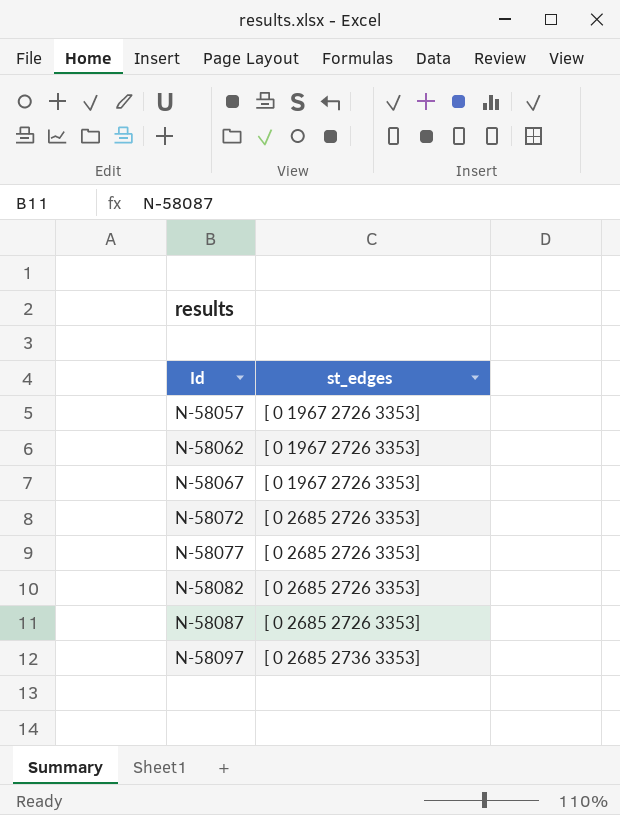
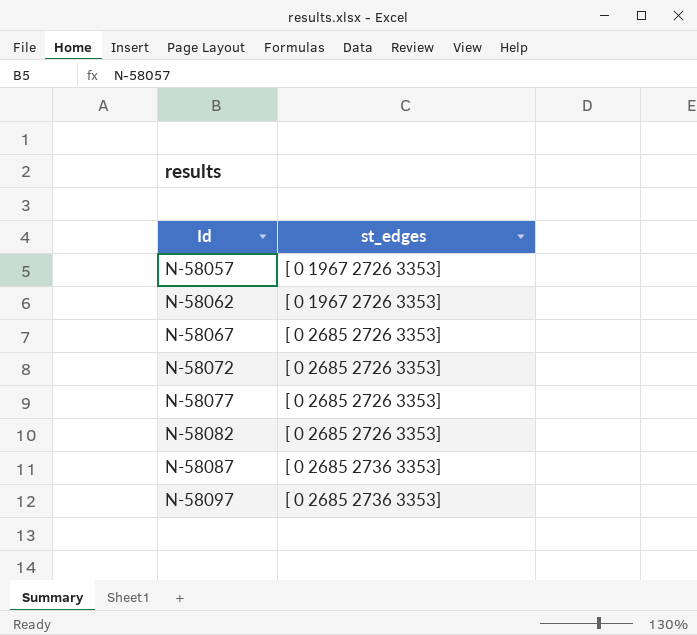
N-58067 | st_edges: [ 0 1967 2726 3353] -> [ 0 2685 2726 3353]
N-58087 | st_edges: [ 0 2685 2726 3353] -> [ 0 2685 2736 3353]

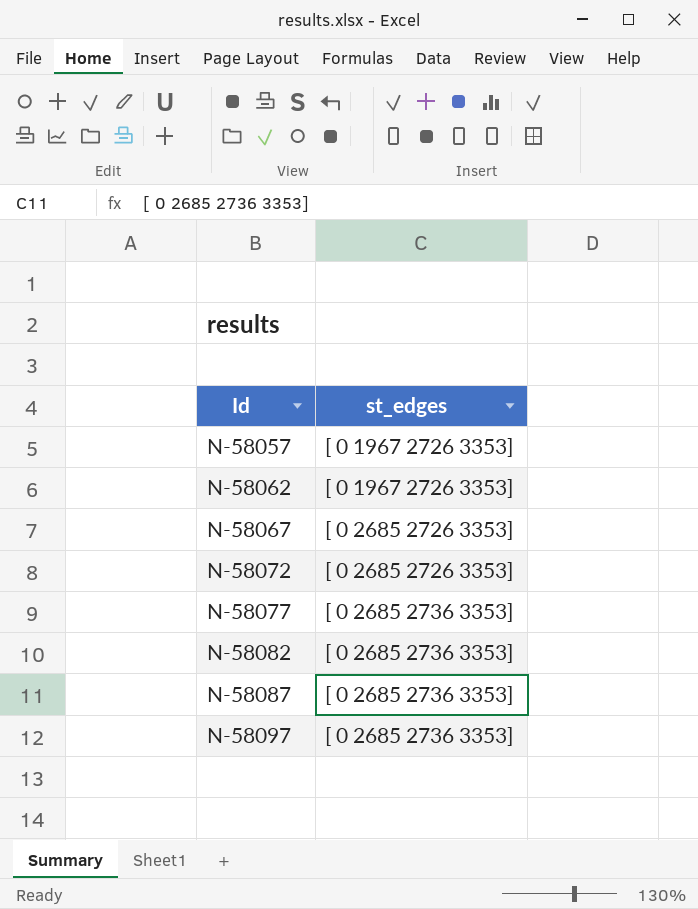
N-58077 | st_edges: [ 0 2685 2726 3353] -> [ 0 2685 2736 3353]
N-58082 | st_edges: [ 0 2685 2726 3353] -> [ 0 2685 2736 3353]

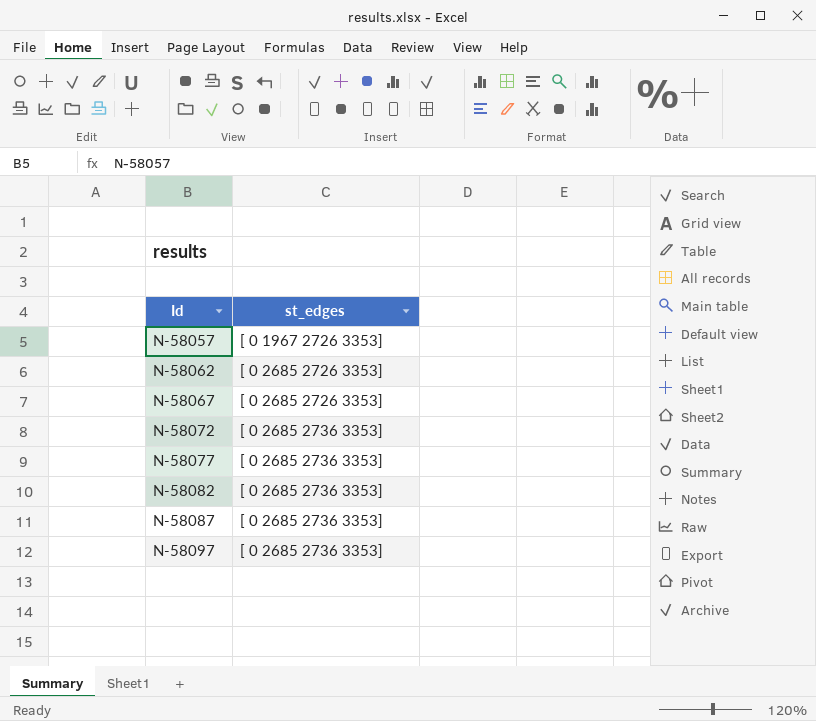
N-58062 | st_edges: [ 0 1967 2726 3353] -> [ 0 2685 2726 3353]
N-58072 | st_edges: [ 0 2685 2726 3353] -> [ 0 2685 2736 3353]

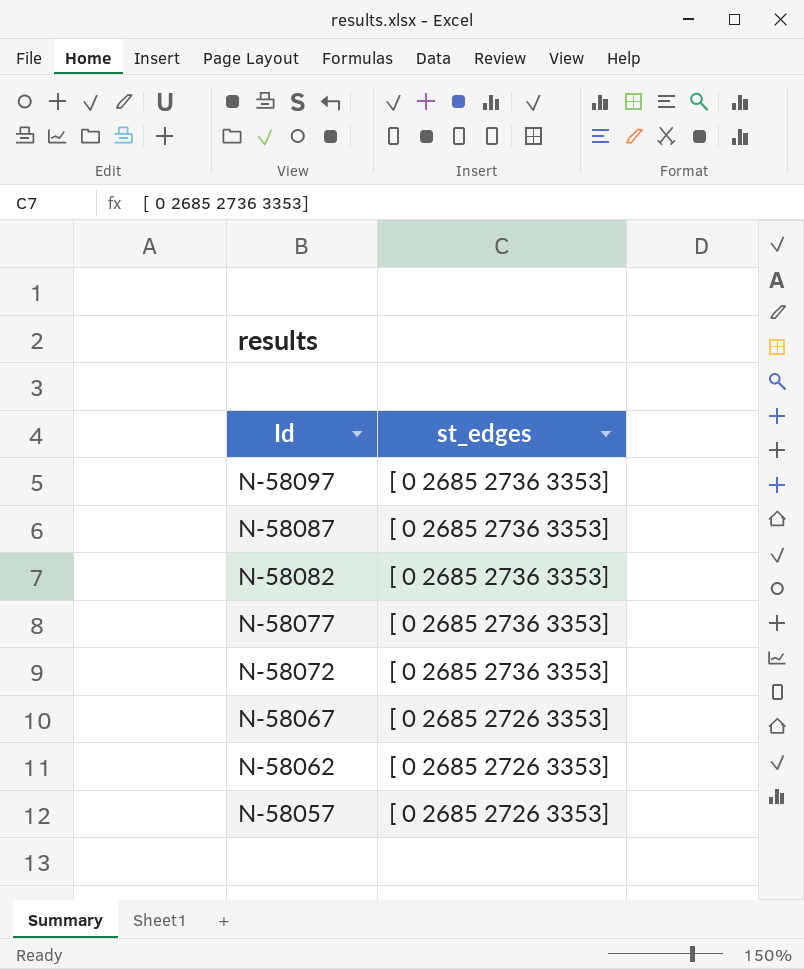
row order: Id ascending -> Id descending
N-58057 | st_edges: [ 0 1967 2726 3353] -> [ 0 2685 2726 3353]

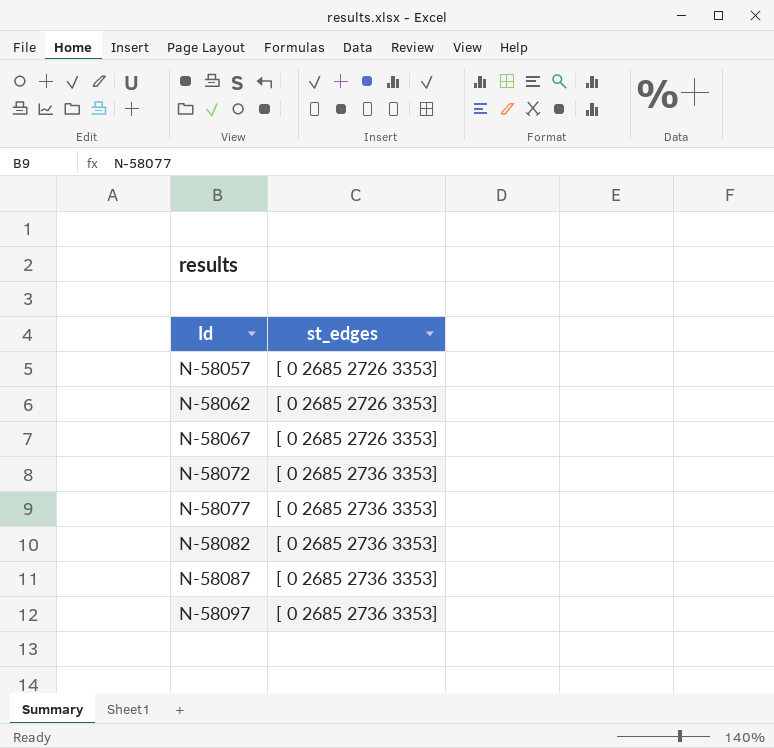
row order: Id descending -> Id ascending

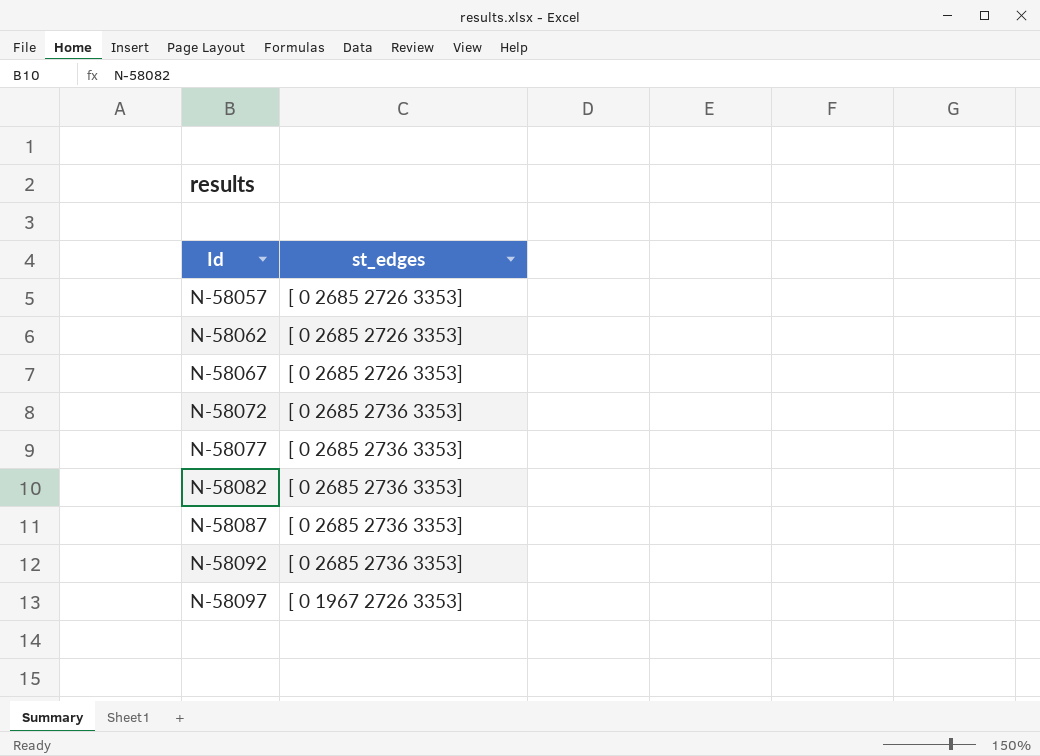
row N-58092: none -> [ 0 2685 2736 3353]
N-58097 | st_edges: [ 0 2685 2736 3353] -> [ 0 1967 2726 3353]

